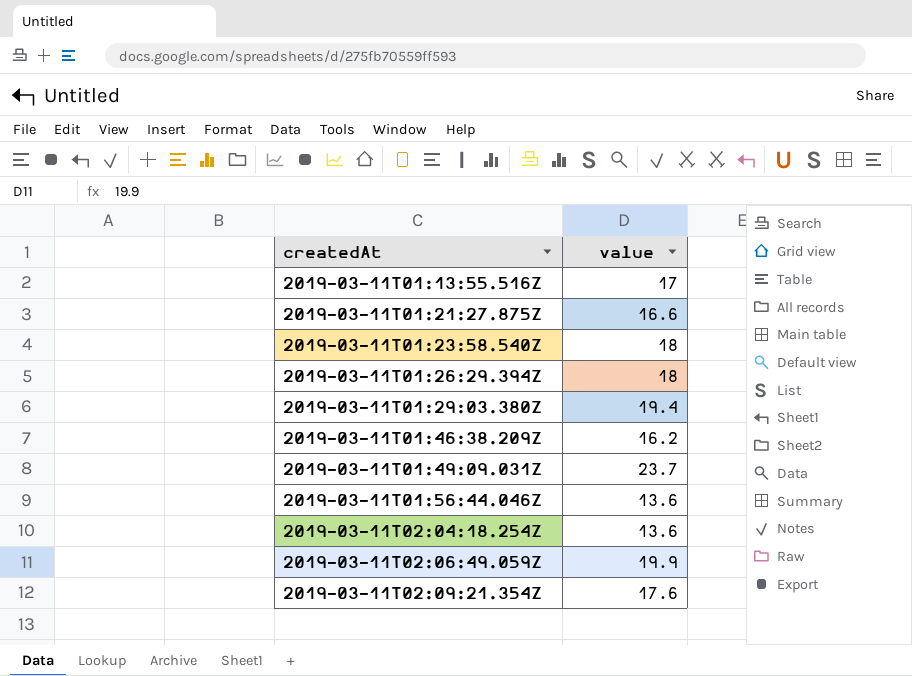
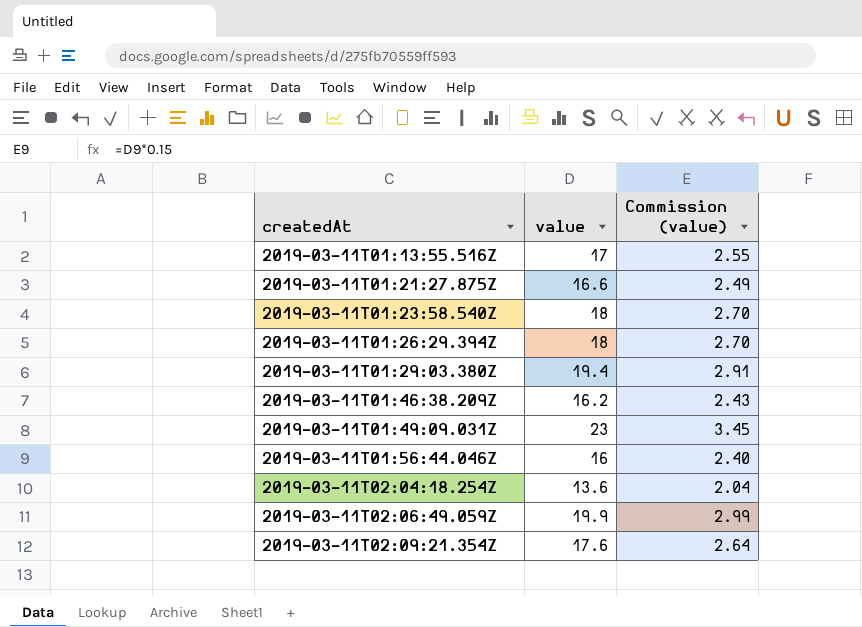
column Commission (value) | formula: none -> [value] * 0.15
2019-03-11T01:49:09.031Z | value: 23.7 -> 23
2019-03-11T01:56:44.046Z | value: 13.6 -> 16

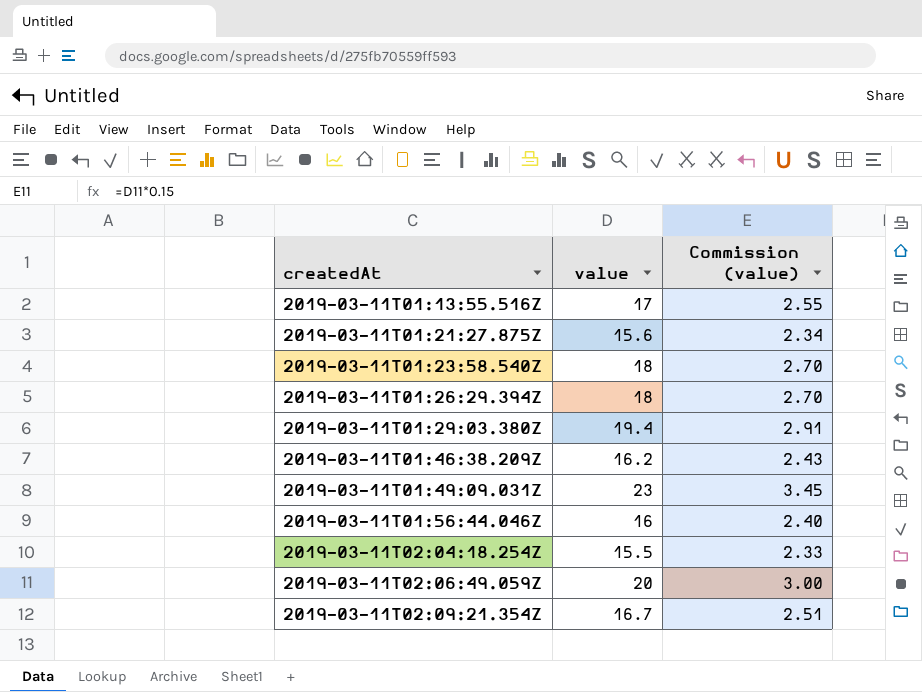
2019-03-11T01:21:27.875Z | value: 16.6 -> 15.6
2019-03-11T01:21:27.875Z | Commission (value): 2.49 -> 2.34
2019-03-11T02:04:18.254Z | value: 13.6 -> 15.5
2019-03-11T02:04:18.254Z | Commission (value): 2.04 -> 2.33
2019-03-11T02:06:49.059Z | value: 19.9 -> 20
2019-03-11T02:06:49.059Z | Commission (value): 2.99 -> 3.00
2019-03-11T02:09:21.354Z | value: 17.6 -> 16.7
2019-03-11T02:09:21.354Z | Commission (value): 2.64 -> 2.51

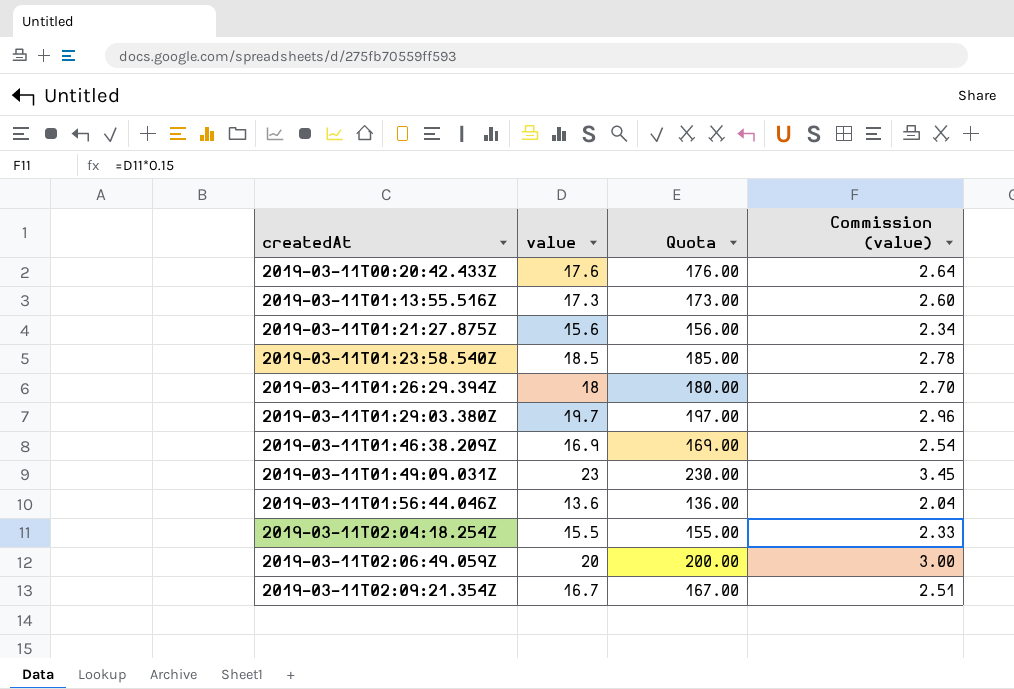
column Quota | formula: none -> [value] * 10
row 2019-03-11T00:20:42.433Z: none -> 17.6 | 176.00 | 2.64
2019-03-11T01:13:55.516Z | value: 17 -> 17.3
2019-03-11T01:13:55.516Z | Commission (value): 2.55 -> 2.60
2019-03-11T01:23:58.540Z | value: 18 -> 18.5
2019-03-11T01:23:58.540Z | Commission (value): 2.70 -> 2.78
2019-03-11T01:29:03.380Z | value: 19.4 -> 19.7
2019-03-11T01:29:03.380Z | Commission (value): 2.91 -> 2.96
2019-03-11T01:46:38.209Z | value: 16.2 -> 16.9
2019-03-11T01:46:38.209Z | Commission (value): 2.43 -> 2.54
2019-03-11T01:56:44.046Z | value: 16 -> 13.6
2019-03-11T01:56:44.046Z | Commission (value): 2.40 -> 2.04

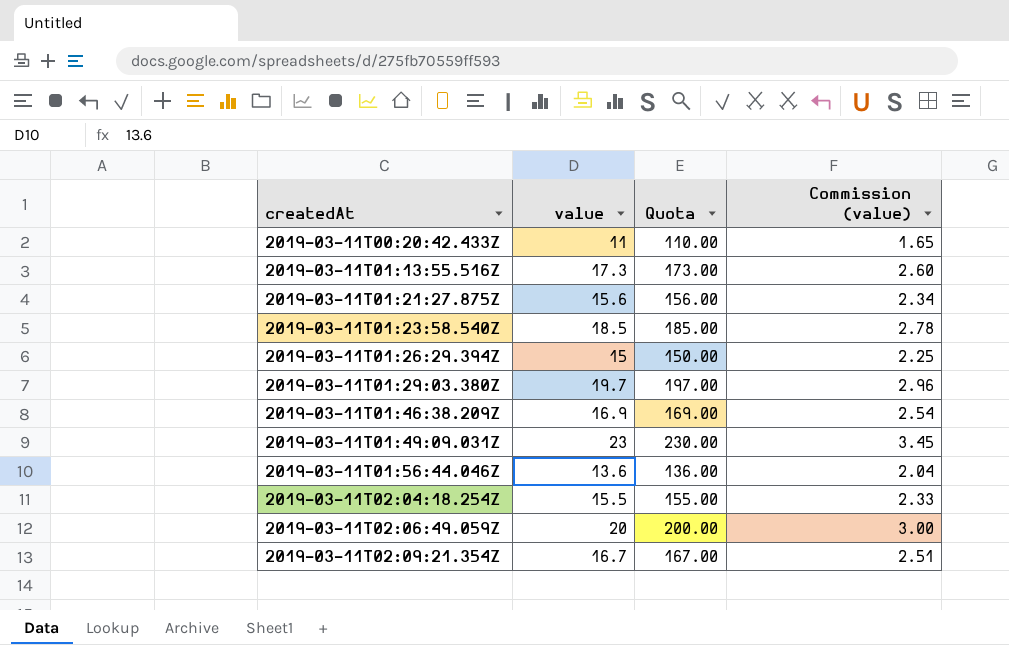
2019-03-11T00:20:42.433Z | value: 17.6 -> 11
2019-03-11T00:20:42.433Z | Quota: 176.00 -> 110.00
2019-03-11T00:20:42.433Z | Commission (value): 2.64 -> 1.65
2019-03-11T01:26:29.394Z | value: 18 -> 15
2019-03-11T01:26:29.394Z | Quota: 180.00 -> 150.00
2019-03-11T01:26:29.394Z | Commission (value): 2.70 -> 2.25

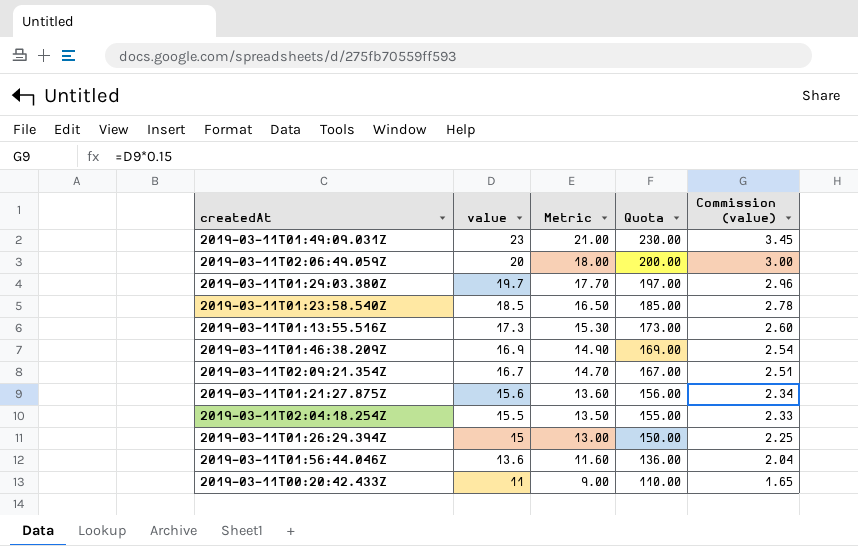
row order: createdAt ascending -> value descending
column Metric | formula: none -> [value] - 2

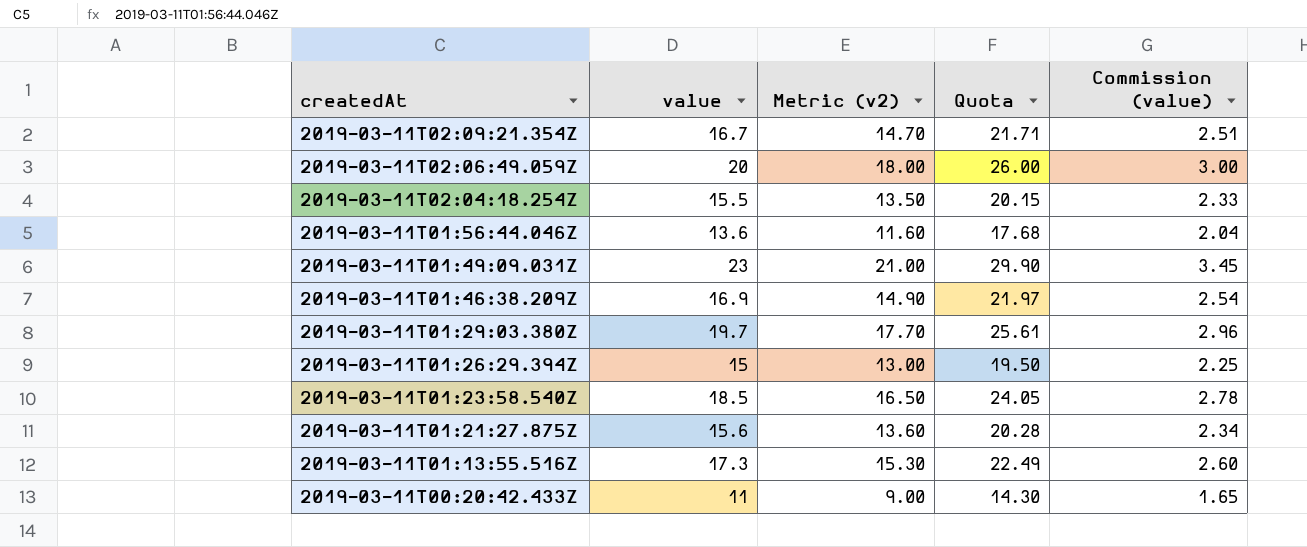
row order: value descending -> createdAt descending
column name: Metric -> Metric (v2)
column Quota | formula: [value] * 10 -> [value] * 1.3

